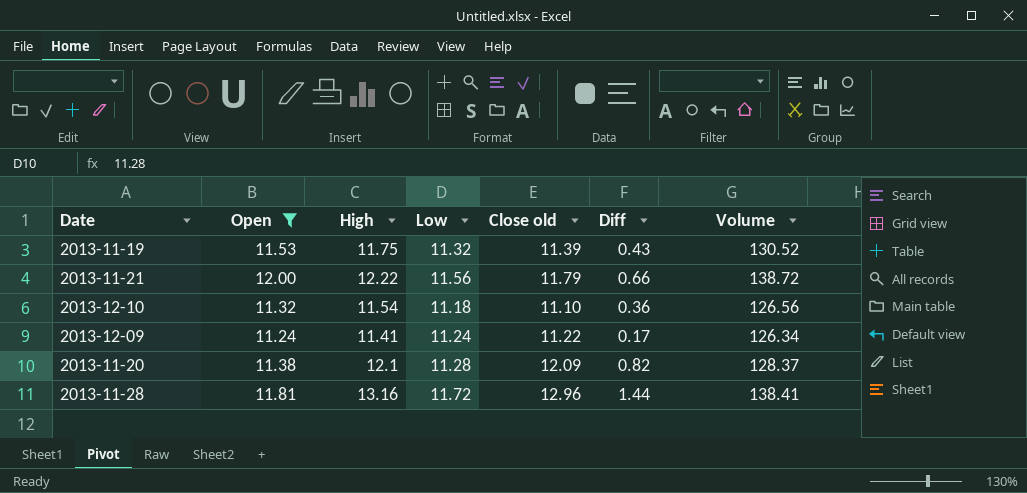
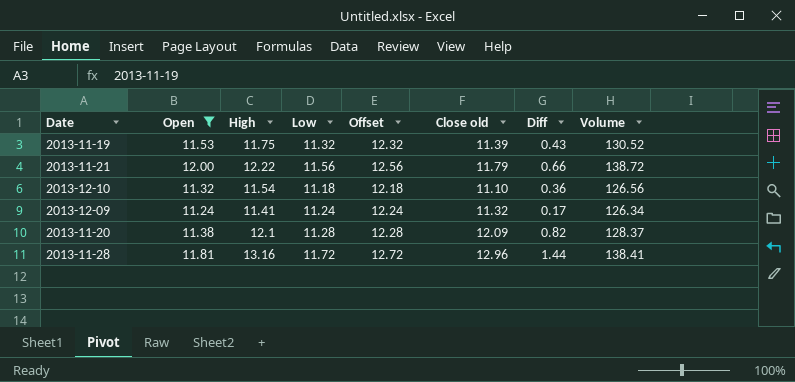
column Offset | formula: none -> [Low] + 1
2013-12-09 | Close old: 11.22 -> 11.32

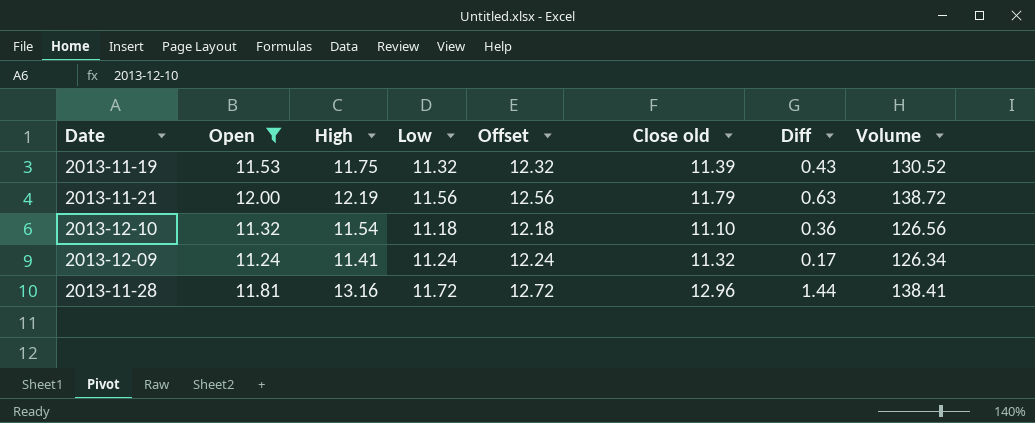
row 2013-11-20: 11.38 | 12.1 | 11.28 | 12.28 | 12.09 | 0.82 | 128.37 -> none
2013-11-21 | High: 12.22 -> 12.19
2013-11-21 | Diff: 0.66 -> 0.63

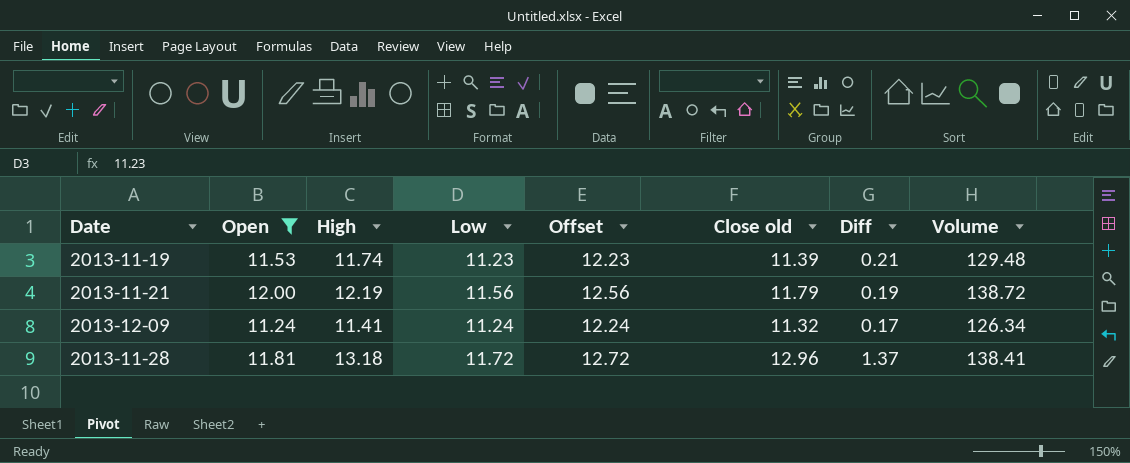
column Diff | formula: [High] - [Low] -> [High] - [Open]
row 2013-12-10: 11.32 | 11.54 | 11.18 | 12.18 | 11.10 | 0.36 | 126.56 -> none
2013-11-19 | High: 11.75 -> 11.74
2013-11-19 | Low: 11.32 -> 11.23
2013-11-19 | Offset: 12.32 -> 12.23
2013-11-19 | Volume: 130.52 -> 129.48
2013-11-28 | High: 13.16 -> 13.18

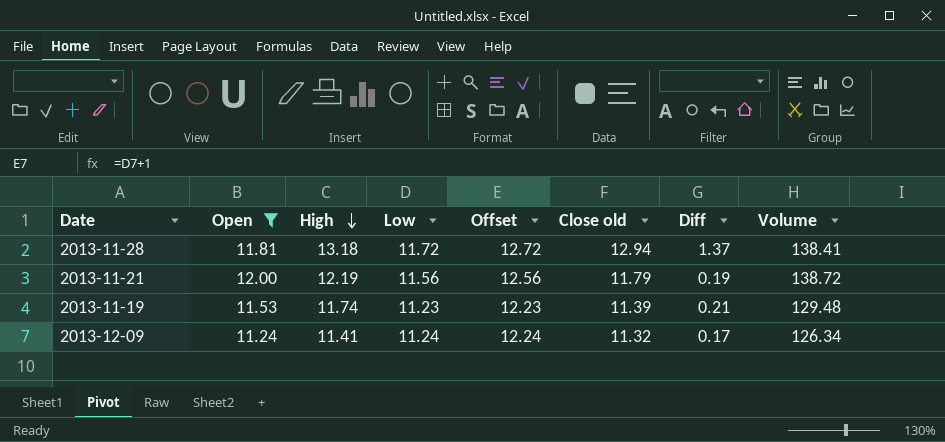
row order: none -> High descending
2013-11-28 | Close old: 12.96 -> 12.94

